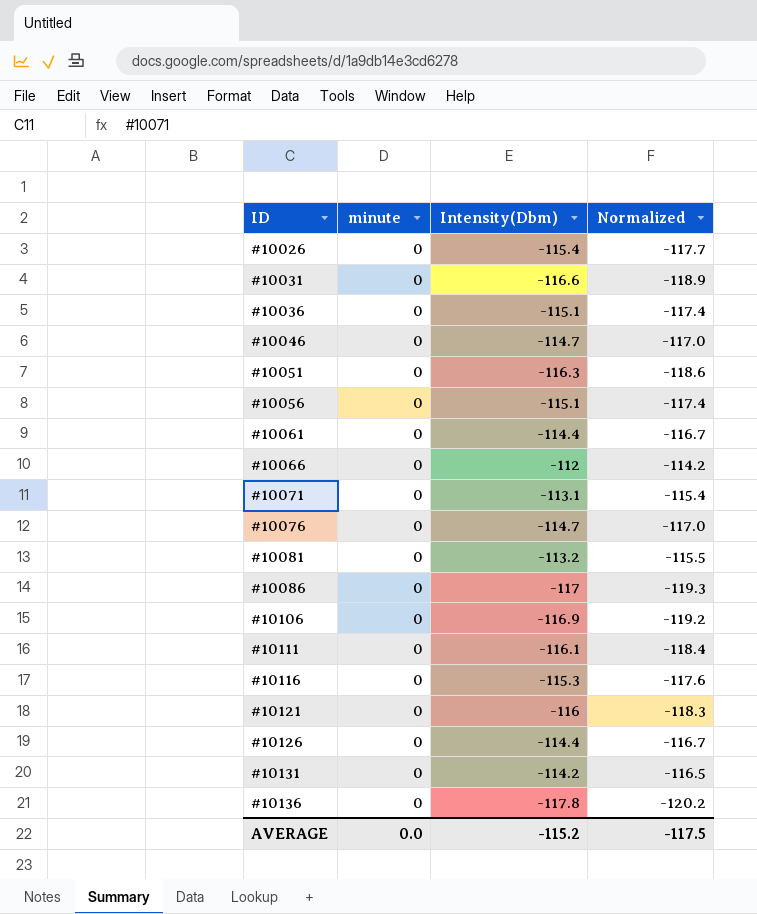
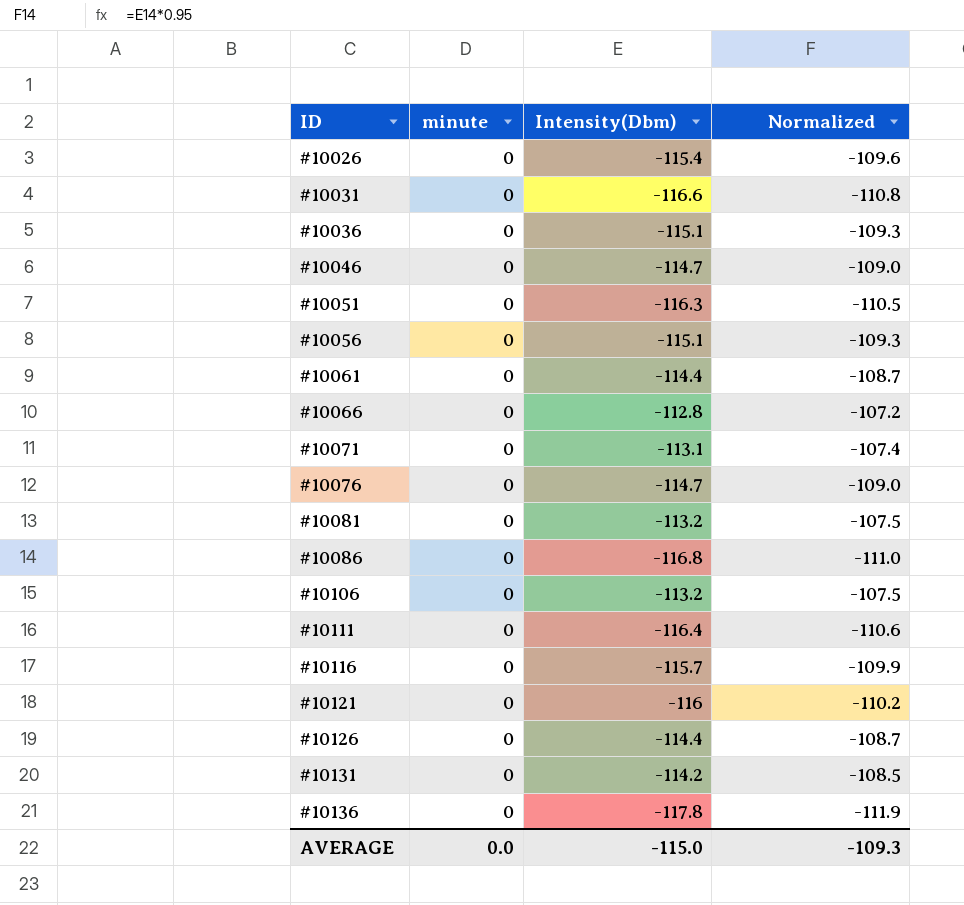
column Normalized | formula: [Intensity(Dbm)] * 1.02 -> [Intensity(Dbm)] * 0.95
#10066 | Intensity(Dbm): -112 -> -112.8
#10086 | Intensity(Dbm): -117 -> -116.8
#10106 | Intensity(Dbm): -116.9 -> -113.2
#10111 | Intensity(Dbm): -116.1 -> -116.4
#10116 | Intensity(Dbm): -115.3 -> -115.7
AVERAGE | Intensity(Dbm): -115.2 -> -115.0
AVERAGE | Normalized: -117.5 -> -109.3

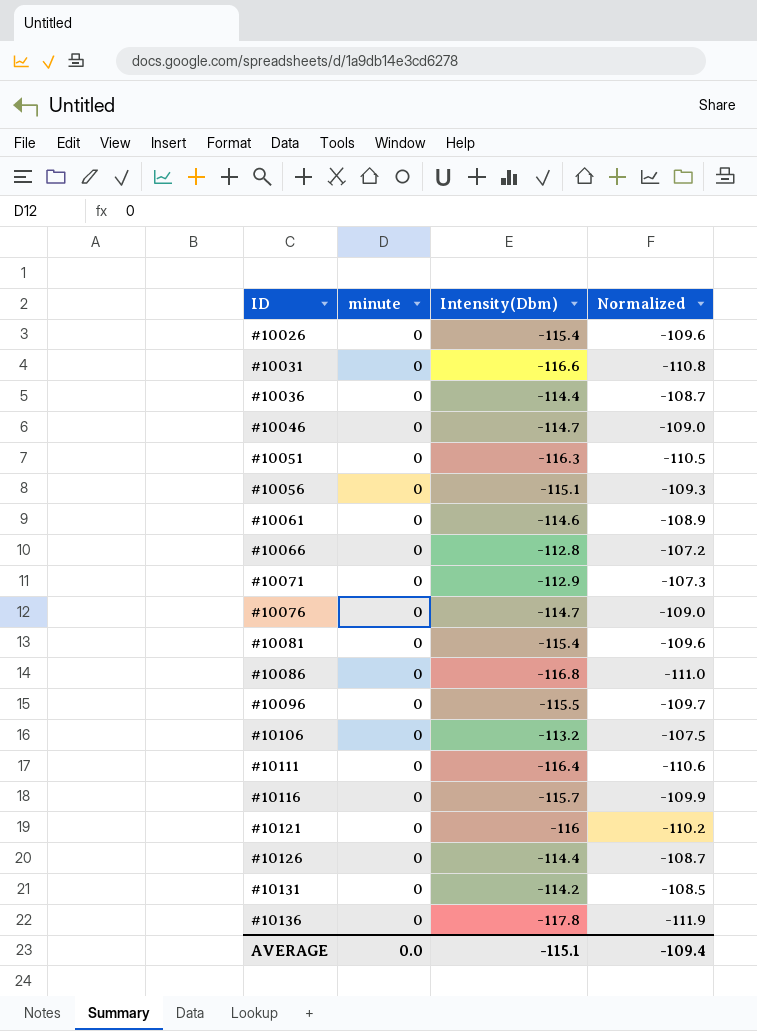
#10036 | Intensity(Dbm): -115.1 -> -114.4
#10036 | Normalized: -109.3 -> -108.7
#10061 | Intensity(Dbm): -114.4 -> -114.6
#10061 | Normalized: -108.7 -> -108.9
#10071 | Intensity(Dbm): -113.1 -> -112.9
#10071 | Normalized: -107.4 -> -107.3
#10081 | Intensity(Dbm): -113.2 -> -115.4
#10081 | Normalized: -107.5 -> -109.6
row #10096: none -> 0 | -115.5 | -109.7
AVERAGE | Intensity(Dbm): -115.0 -> -115.1
AVERAGE | Normalized: -109.3 -> -109.4

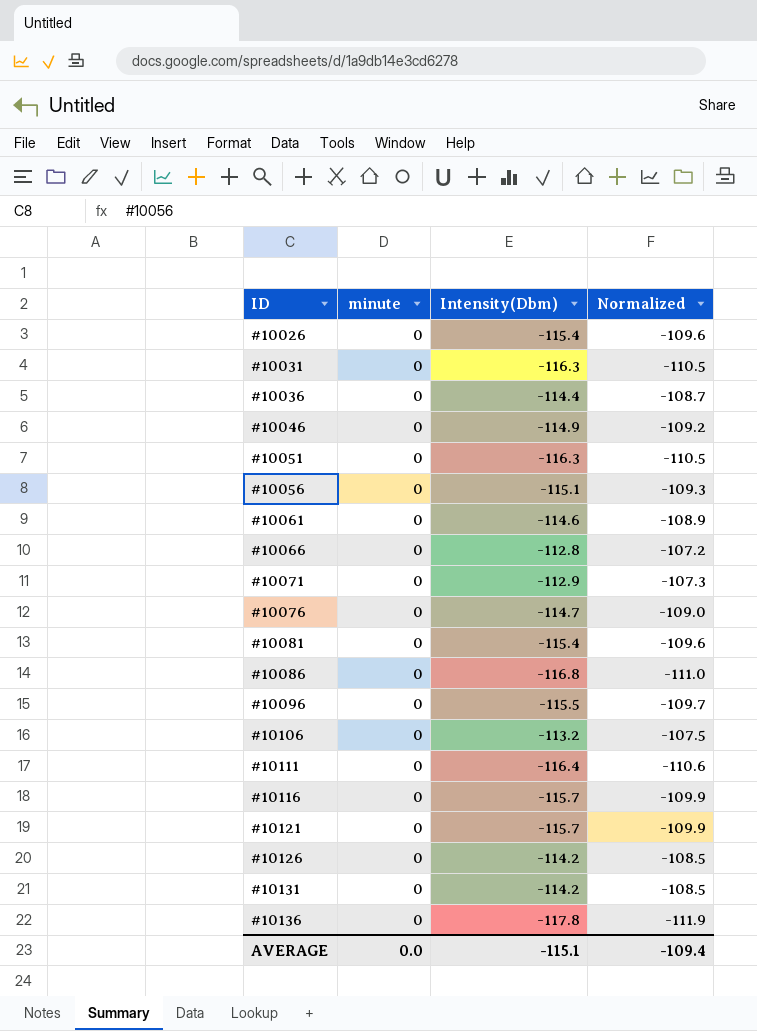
#10031 | Intensity(Dbm): -116.6 -> -116.3
#10031 | Normalized: -110.8 -> -110.5
#10046 | Intensity(Dbm): -114.7 -> -114.9
#10046 | Normalized: -109.0 -> -109.2
#10121 | Intensity(Dbm): -116 -> -115.7
#10121 | Normalized: -110.2 -> -109.9
#10126 | Intensity(Dbm): -114.4 -> -114.2
#10126 | Normalized: -108.7 -> -108.5

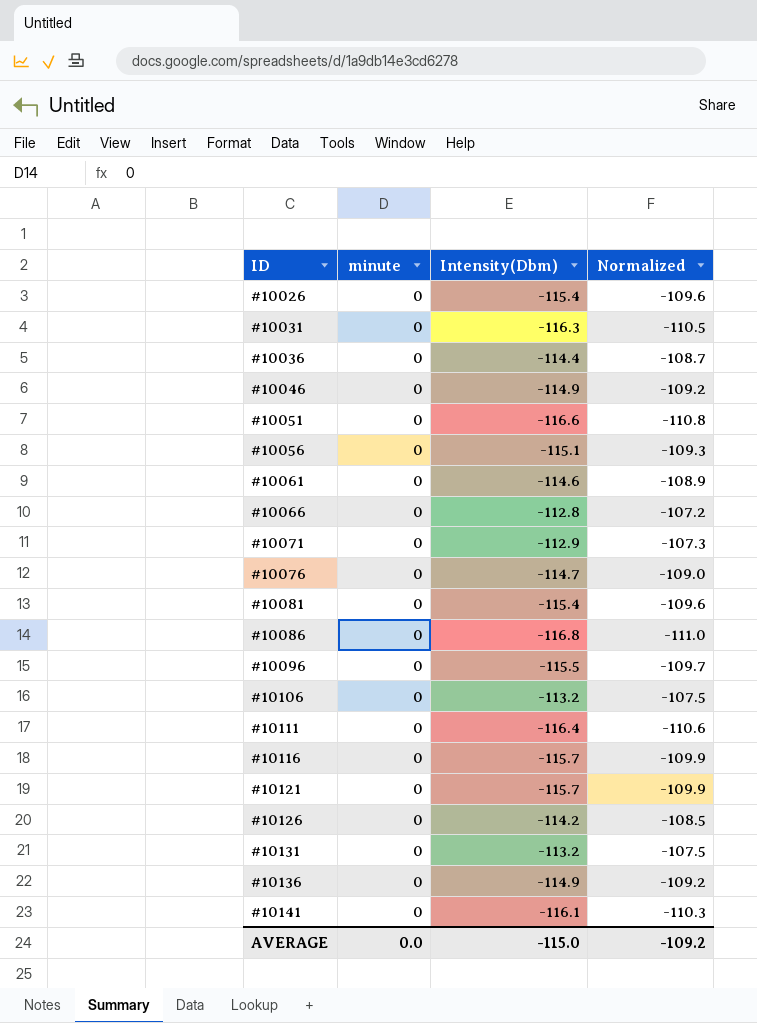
#10051 | Intensity(Dbm): -116.3 -> -116.6
#10051 | Normalized: -110.5 -> -110.8
#10131 | Intensity(Dbm): -114.2 -> -113.2
#10131 | Normalized: -108.5 -> -107.5
#10136 | Intensity(Dbm): -117.8 -> -114.9
#10136 | Normalized: -111.9 -> -109.2
row #10141: none -> 0 | -116.1 | -110.3
AVERAGE | Intensity(Dbm): -115.1 -> -115.0
AVERAGE | Normalized: -109.4 -> -109.2

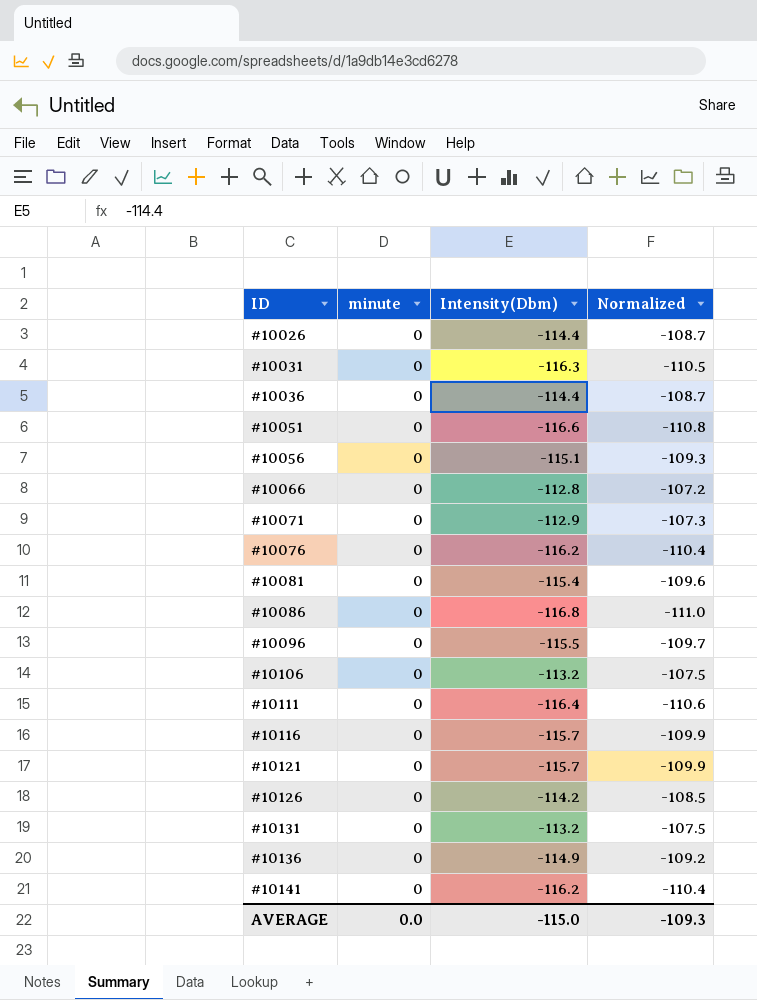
row #10046: 0 | -114.9 | -109.2 -> none
row #10061: 0 | -114.6 | -108.9 -> none
#10026 | Intensity(Dbm): -115.4 -> -114.4
#10026 | Normalized: -109.6 -> -108.7
#10076 | Intensity(Dbm): -114.7 -> -116.2
#10076 | Normalized: -109.0 -> -110.4
#10141 | Intensity(Dbm): -116.1 -> -116.2
#10141 | Normalized: -110.3 -> -110.4
AVERAGE | Normalized: -109.2 -> -109.3

